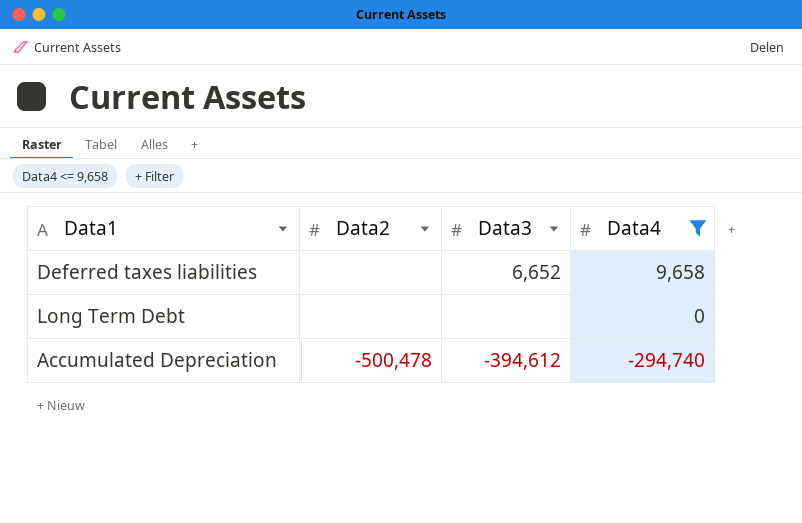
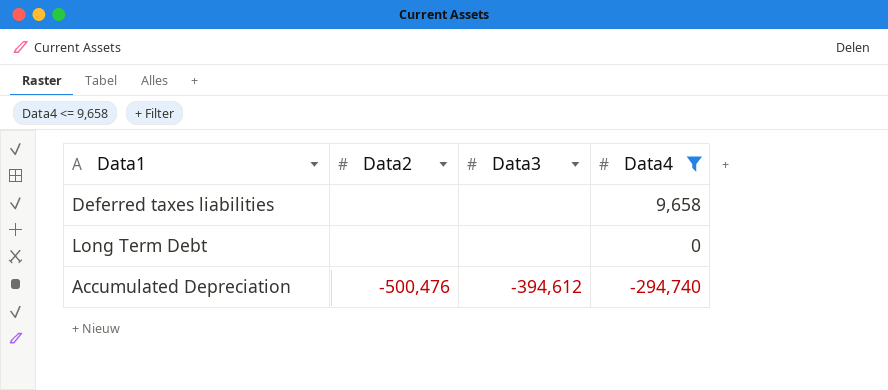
Deferred taxes liabilities | Data3: 6,652 -> none
Accumulated Depreciation | Data2: -500,478 -> -500,476

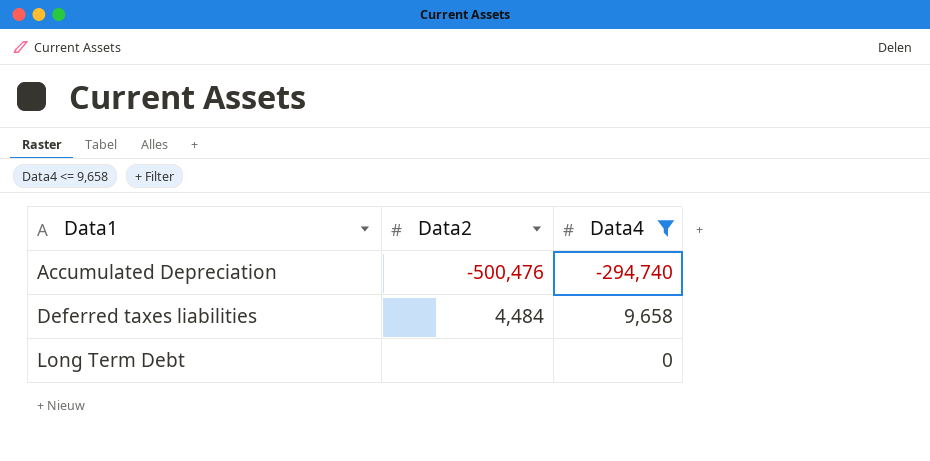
row order: Data4 descending -> Data1 ascending
column Data3 | position: 3 -> none
Deferred taxes liabilities | Data2: none -> 4,484

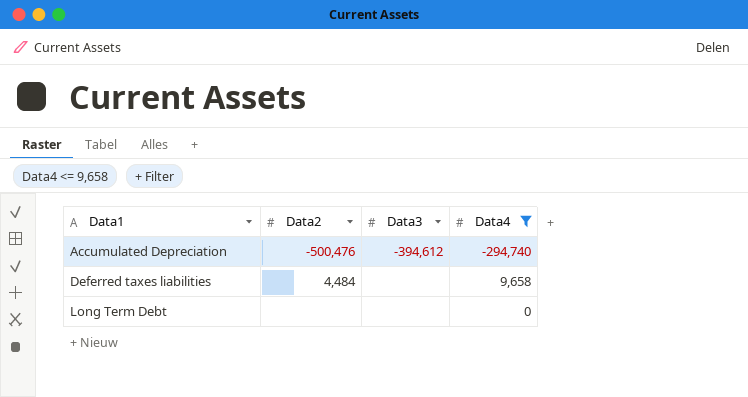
column Data3 | position: none -> 3

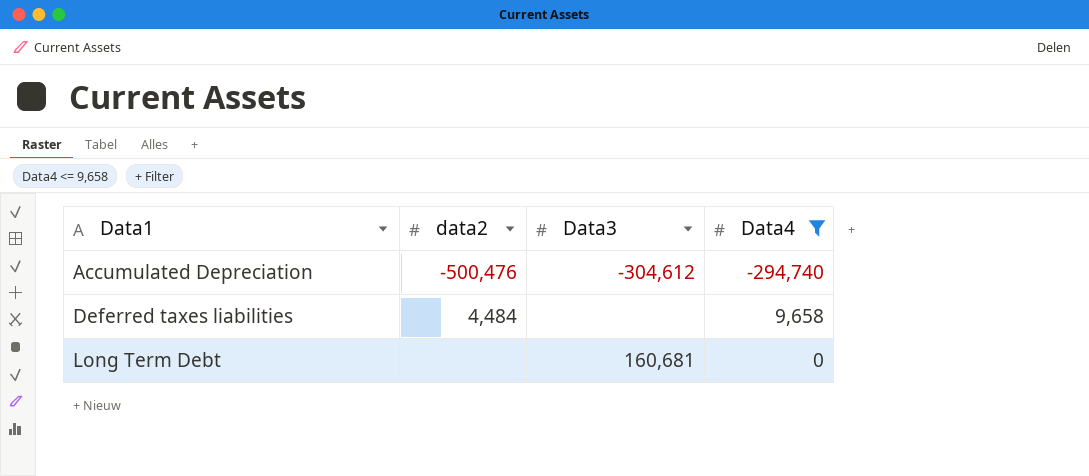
column name: Data2 -> data2
Accumulated Depreciation | Data3: -394,612 -> -304,612
Long Term Debt | Data3: none -> 160,681

